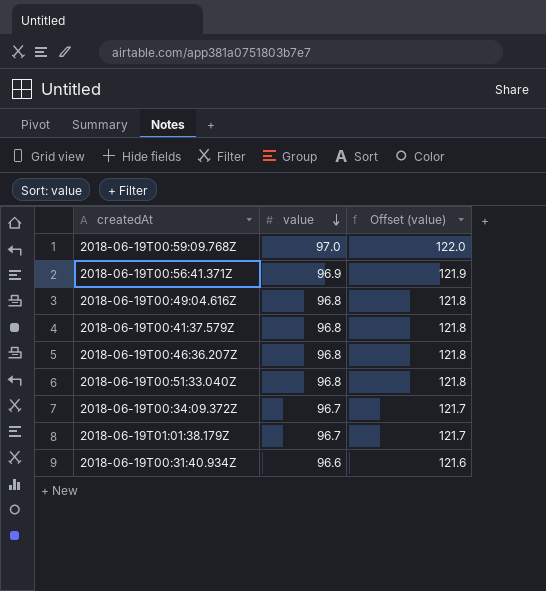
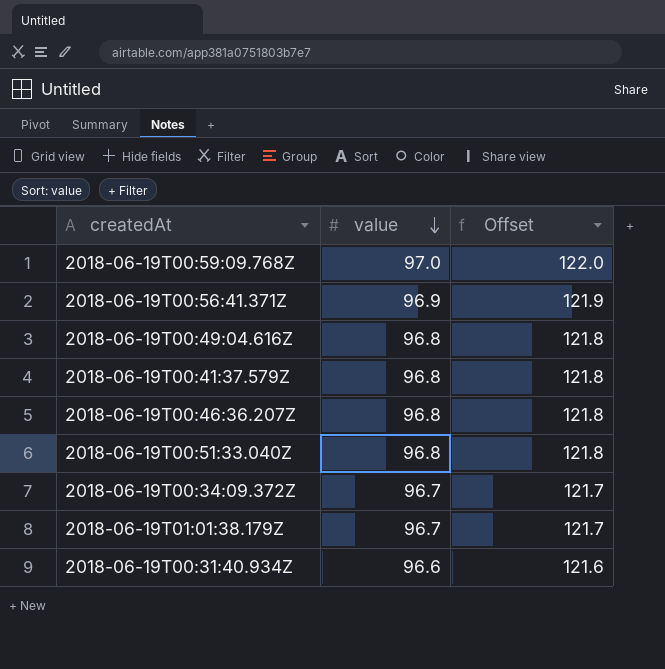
column name: Offset (value) -> Offset

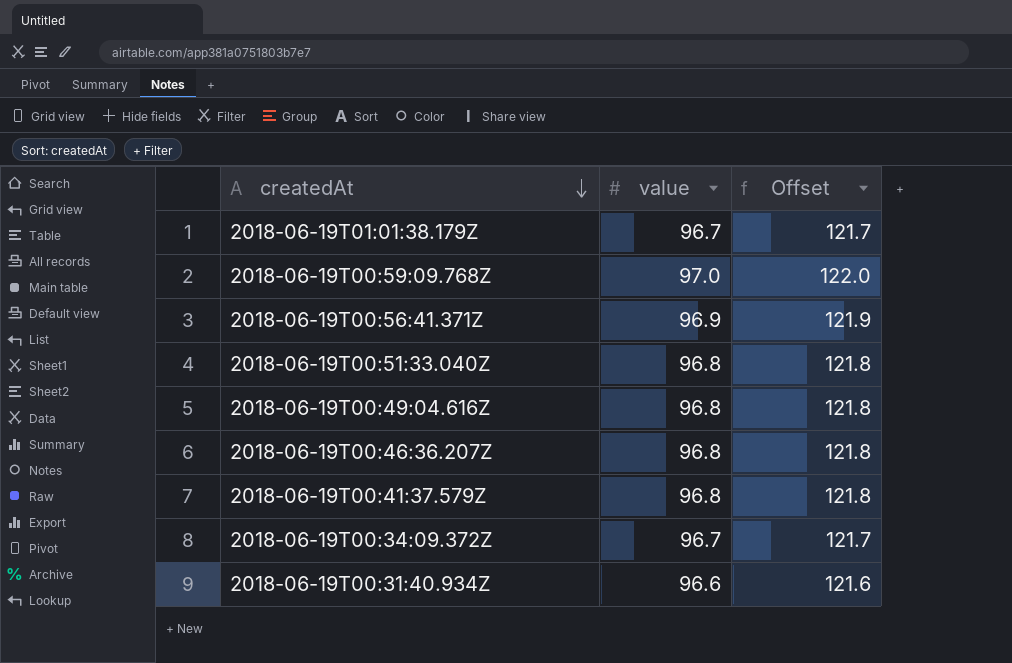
row order: value descending -> createdAt descending

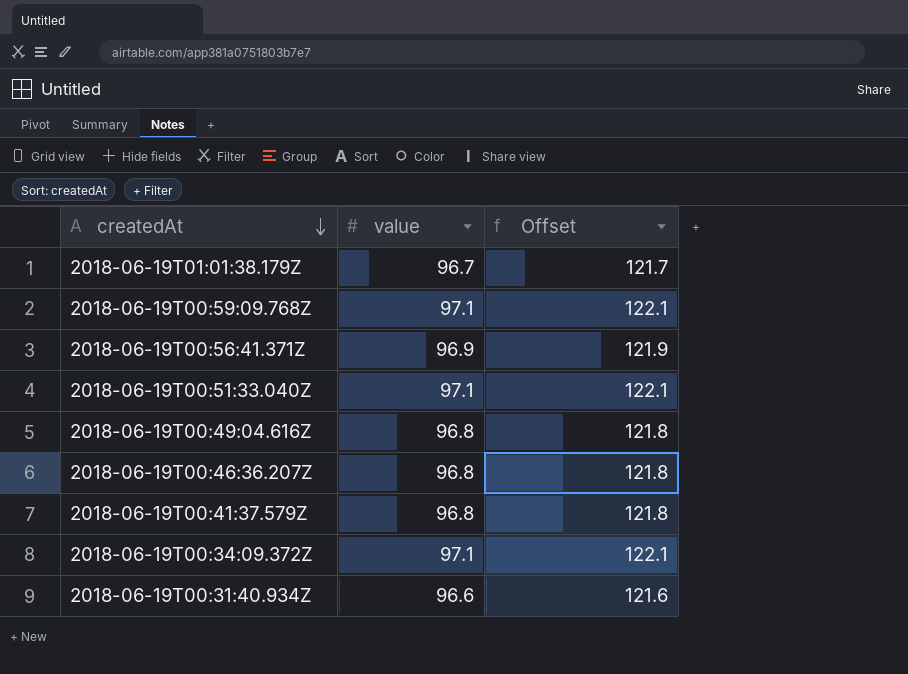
2018-06-19T00:59:09.768Z | value: 97.0 -> 97.1
2018-06-19T00:59:09.768Z | Offset: 122.0 -> 122.1
2018-06-19T00:51:33.040Z | value: 96.8 -> 97.1
2018-06-19T00:51:33.040Z | Offset: 121.8 -> 122.1
2018-06-19T00:34:09.372Z | value: 96.7 -> 97.1
2018-06-19T00:34:09.372Z | Offset: 121.7 -> 122.1

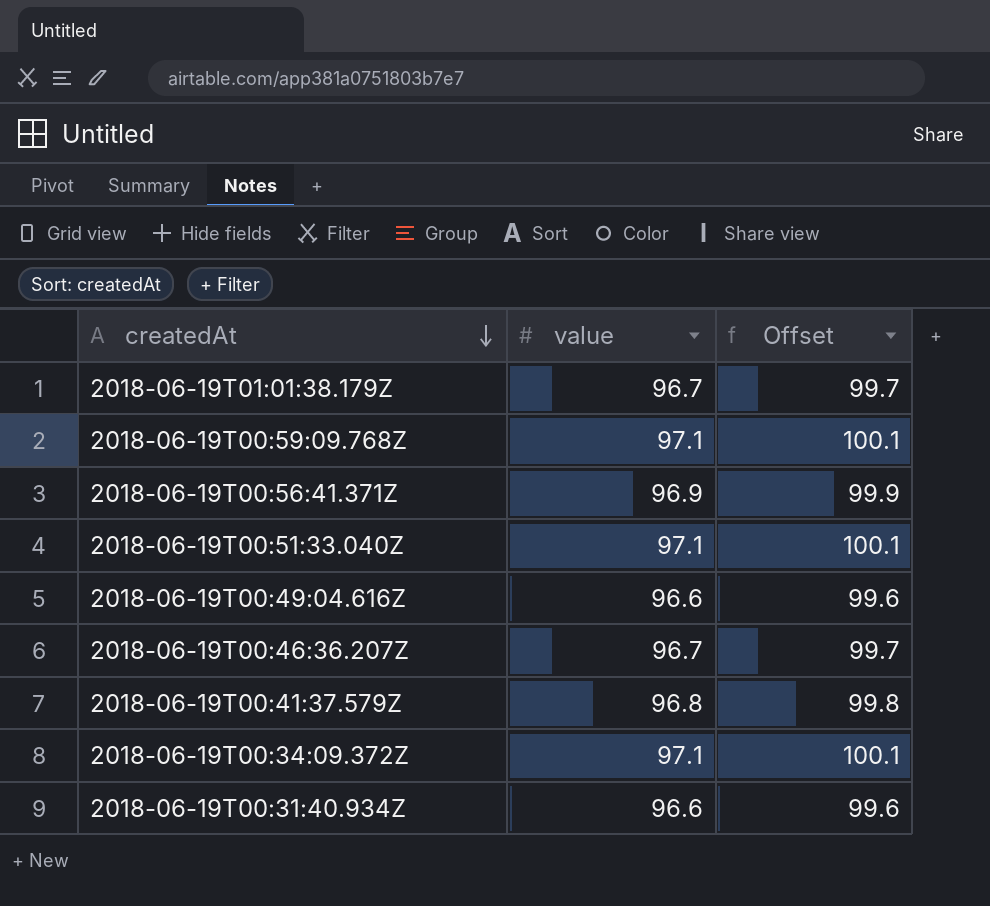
column Offset | formula: [value] + 25 -> [value] + 3
2018-06-19T00:49:04.616Z | value: 96.8 -> 96.6
2018-06-19T00:46:36.207Z | value: 96.8 -> 96.7

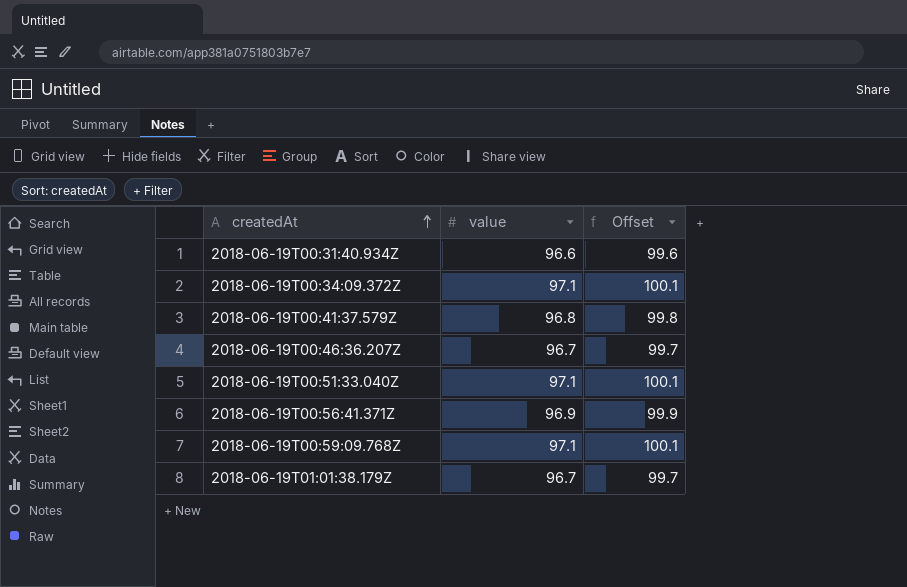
row order: createdAt descending -> createdAt ascending
row 2018-06-19T00:49:04.616Z: 96.6 | 99.6 -> none

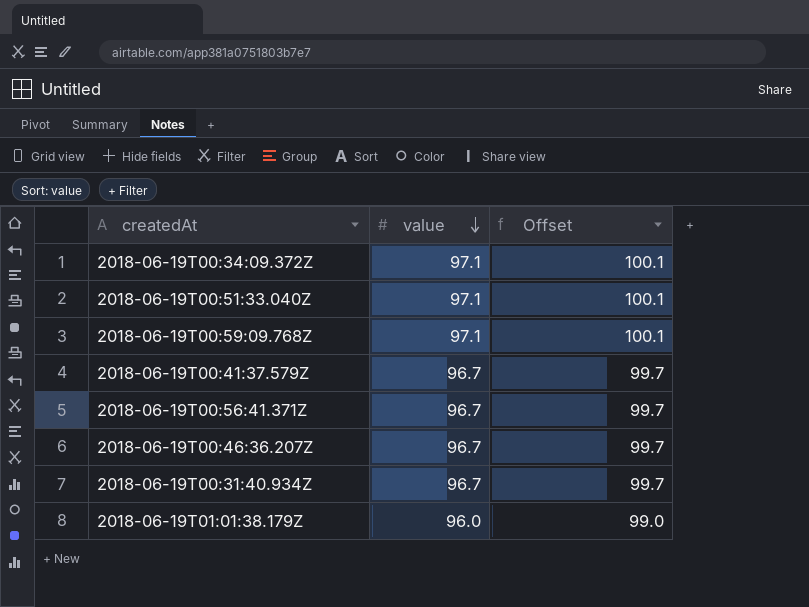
row order: createdAt ascending -> value descending
2018-06-19T00:41:37.579Z | value: 96.8 -> 96.7
2018-06-19T00:41:37.579Z | Offset: 99.8 -> 99.7
2018-06-19T00:56:41.371Z | value: 96.9 -> 96.7
2018-06-19T00:56:41.371Z | Offset: 99.9 -> 99.7
2018-06-19T00:31:40.934Z | value: 96.6 -> 96.7
2018-06-19T00:31:40.934Z | Offset: 99.6 -> 99.7
2018-06-19T01:01:38.179Z | value: 96.7 -> 96.0
2018-06-19T01:01:38.179Z | Offset: 99.7 -> 99.0

